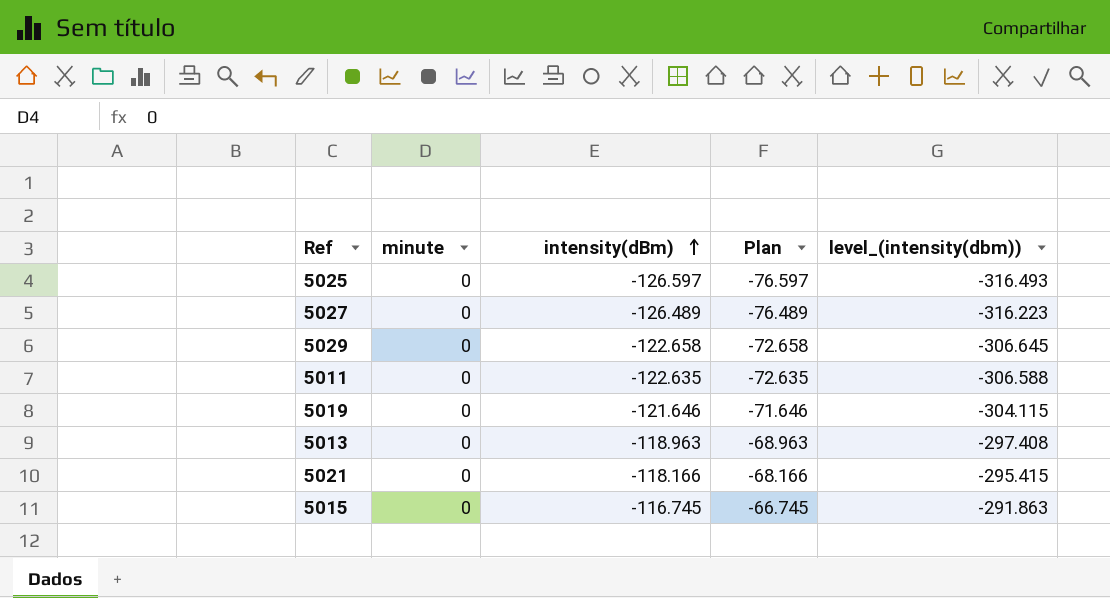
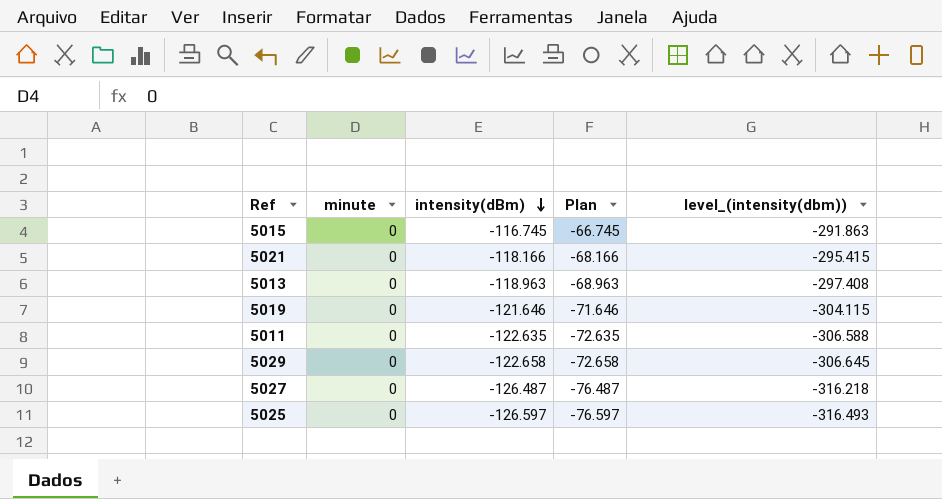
row order: intensity(dBm) ascending -> intensity(dBm) descending
5027 | intensity(dBm): -126.489 -> -126.487
5027 | Plan: -76.489 -> -76.487
5027 | level_(intensity(dbm)): -316.223 -> -316.218

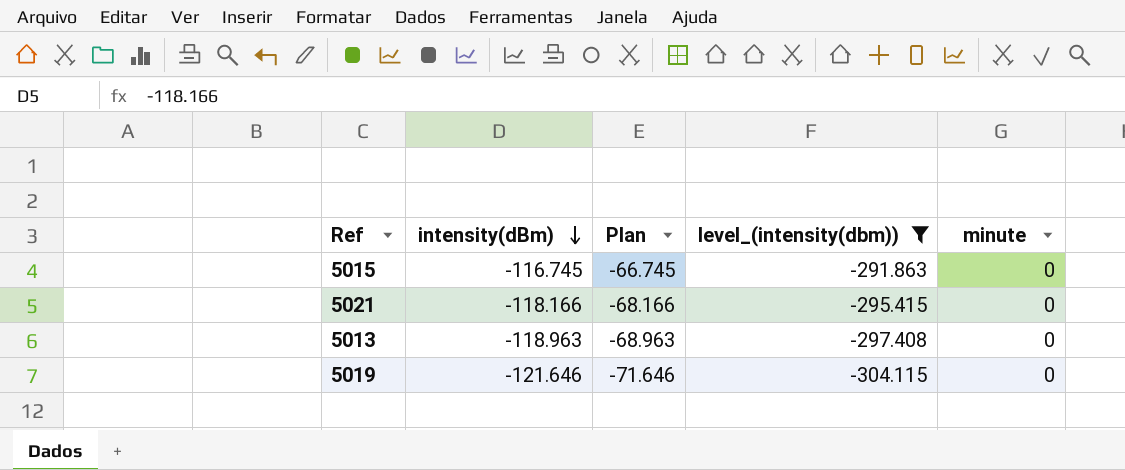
filter: none -> level_(intensity(dbm)) >= -304.115
column minute | position: 2 -> 5

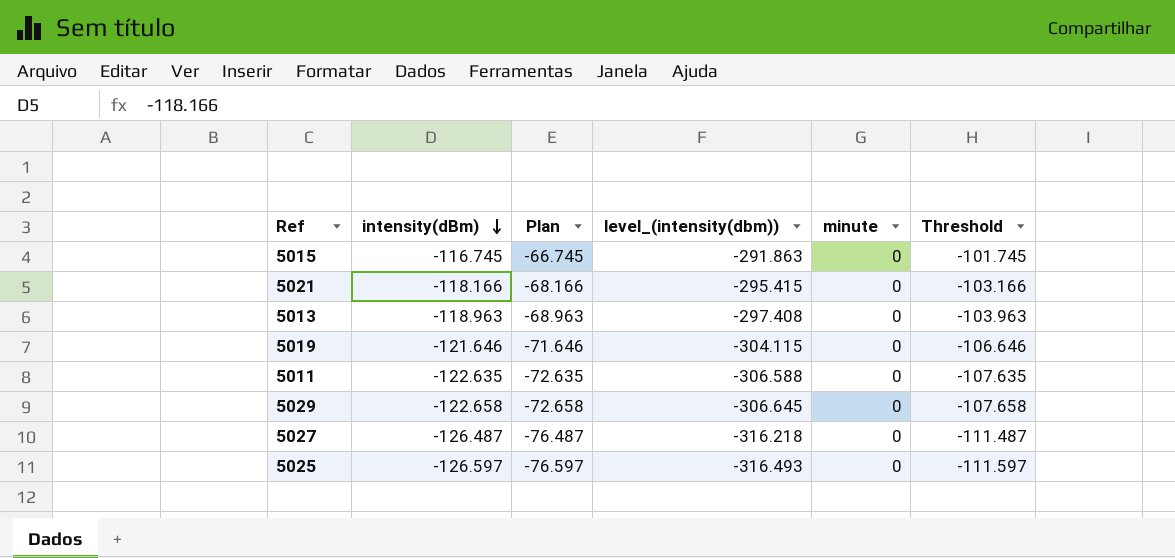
filter: level_(intensity(dbm)) >= -304.115 -> none
column Threshold | formula: none -> [intensity(dBm)] + 15

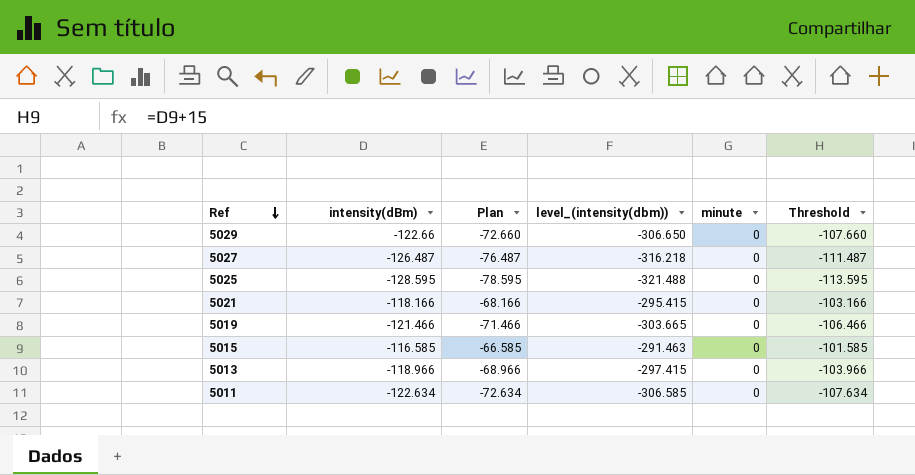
row order: intensity(dBm) descending -> Ref descending
5029 | intensity(dBm): -122.658 -> -122.66
5029 | Plan: -72.658 -> -72.660
5029 | level_(intensity(dbm)): -306.645 -> -306.650
5029 | Threshold: -107.658 -> -107.660
5025 | intensity(dBm): -126.597 -> -128.595
5025 | Plan: -76.597 -> -78.595
5025 | level_(intensity(dbm)): -316.493 -> -321.488
5025 | Threshold: -111.597 -> -113.595
5019 | intensity(dBm): -121.646 -> -121.466
5019 | Plan: -71.646 -> -71.466
5019 | level_(intensity(dbm)): -304.115 -> -303.665
5019 | Threshold: -106.646 -> -106.466
5015 | intensity(dBm): -116.745 -> -116.585
5015 | Plan: -66.745 -> -66.585
5015 | level_(intensity(dbm)): -291.863 -> -291.463
5015 | Threshold: -101.745 -> -101.585
5013 | intensity(dBm): -118.963 -> -118.966
5013 | Plan: -68.963 -> -68.966
5013 | level_(intensity(dbm)): -297.408 -> -297.415
5013 | Threshold: -103.963 -> -103.966
5011 | intensity(dBm): -122.635 -> -122.634
5011 | Plan: -72.635 -> -72.634
5011 | level_(intensity(dbm)): -306.588 -> -306.585
5011 | Threshold: -107.635 -> -107.634

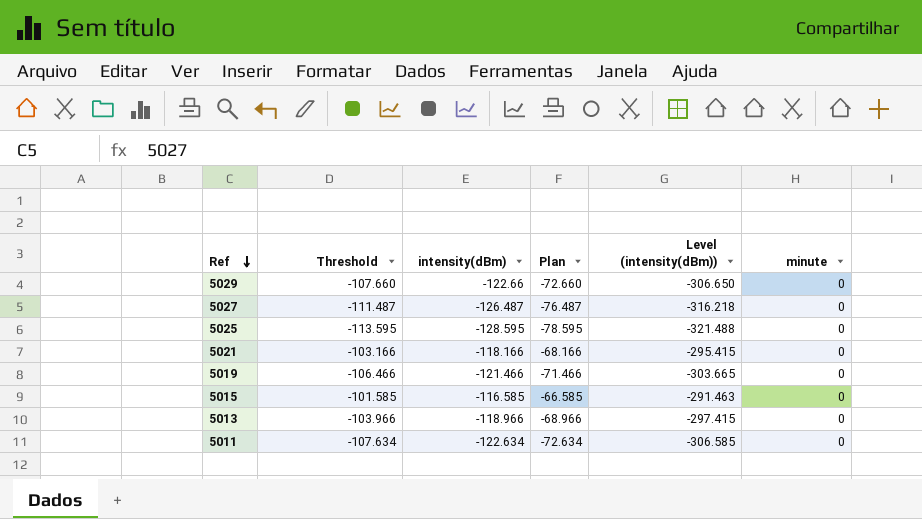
column Threshold | position: 6 -> 2
column name: level_(intensity(dbm)) -> Level (intensity(dBm))

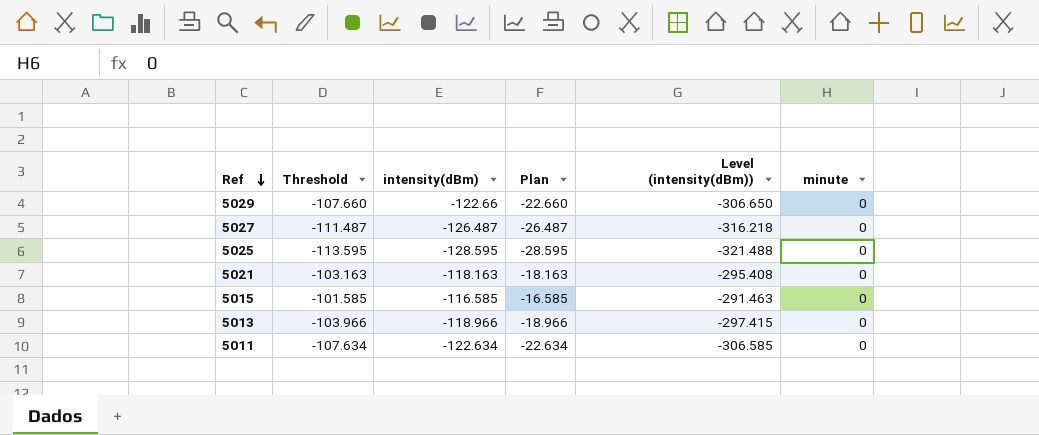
column Plan | formula: [intensity(dBm)] + 50 -> [intensity(dBm)] + 100
row 5019: -106.466 | -121.466 | -71.466 | -303.665 | 0 -> none
5021 | Threshold: -103.166 -> -103.163
5021 | intensity(dBm): -118.166 -> -118.163
5021 | Level (intensity(dBm)): -295.415 -> -295.408

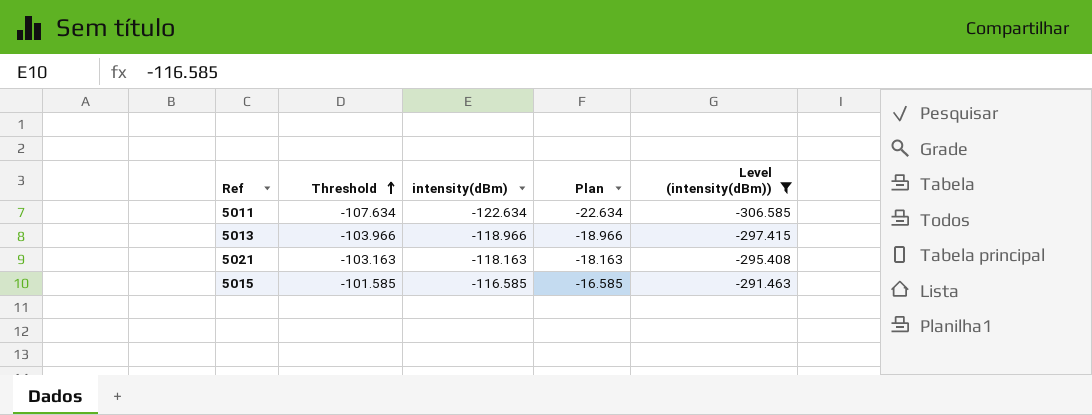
filter: none -> Level (intensity(dBm)) >= -306.585
row order: Ref descending -> Threshold ascending
column minute | position: 6 -> none

